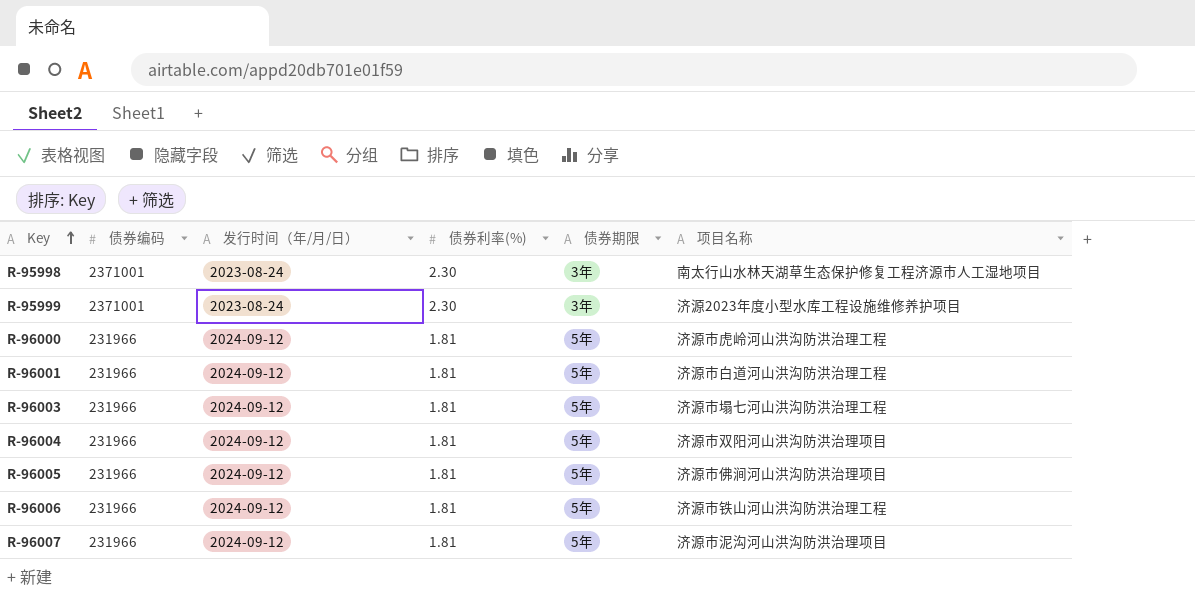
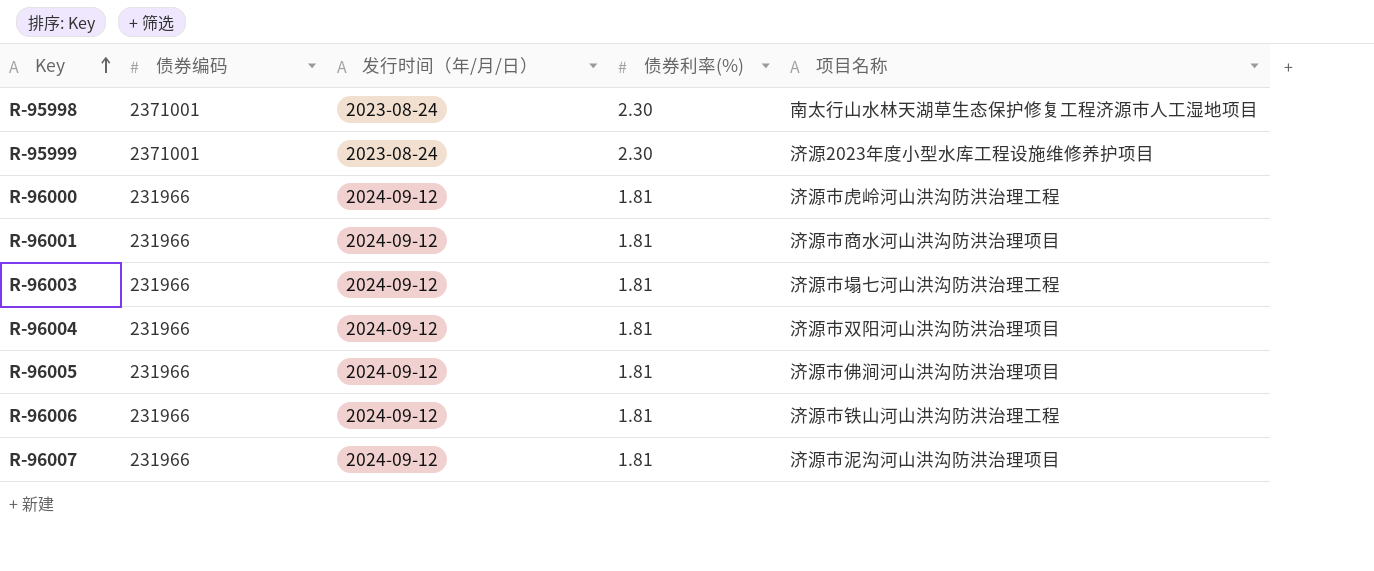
column 债券期限 | position: 5 -> none
R-96001 | 项目名称: 济源市白道河山洪沟防洪治理工程 -> 济源市商水河山洪沟防洪治理项目

